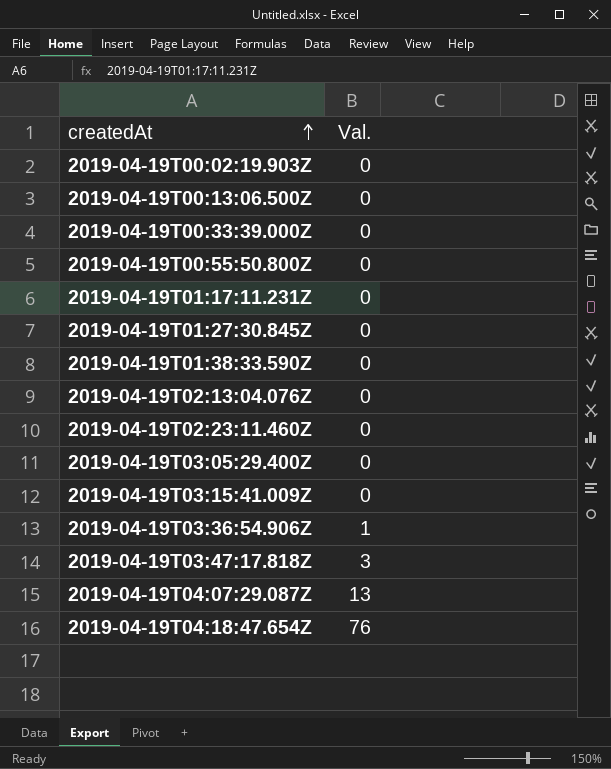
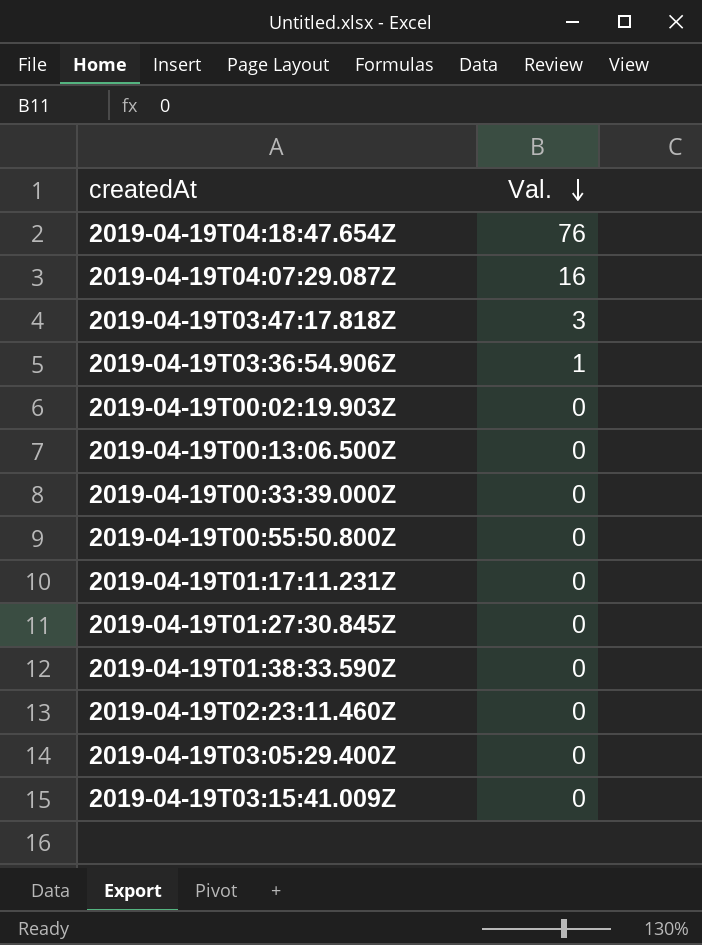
row order: createdAt ascending -> Val. descending
row 2019-04-19T02:13:04.076Z: 0 -> none
2019-04-19T04:07:29.087Z | Val.: 13 -> 16

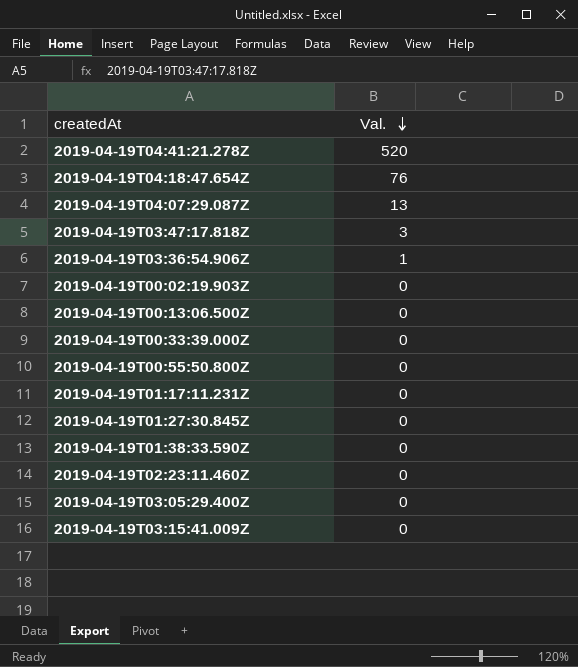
row 2019-04-19T04:41:21.278Z: none -> 520
2019-04-19T04:07:29.087Z | Val.: 16 -> 13

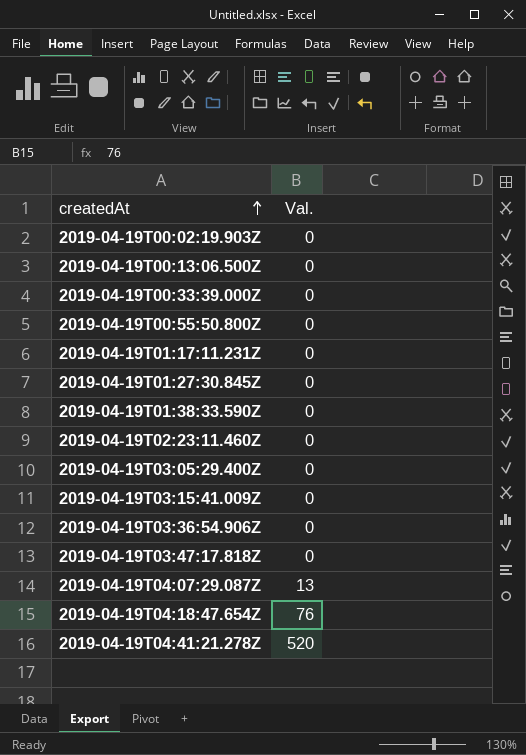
row order: Val. descending -> createdAt ascending
2019-04-19T03:36:54.906Z | Val.: 1 -> 0
2019-04-19T03:47:17.818Z | Val.: 3 -> 0

